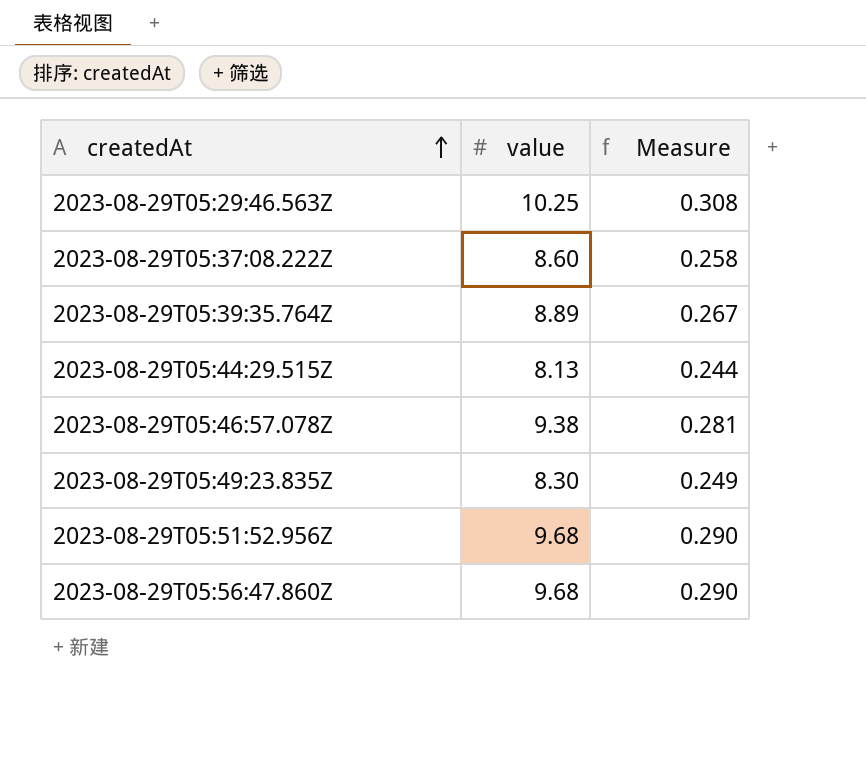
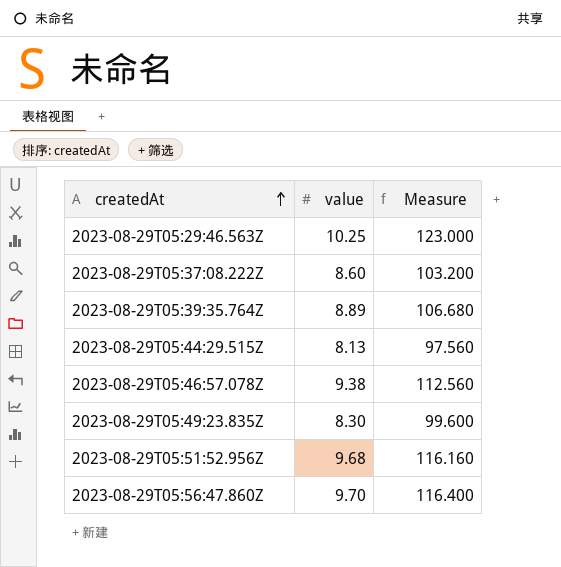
column Measure | formula: [value] * 0.03 -> [value] * 12
2023-08-29T05:56:47.860Z | value: 9.68 -> 9.70

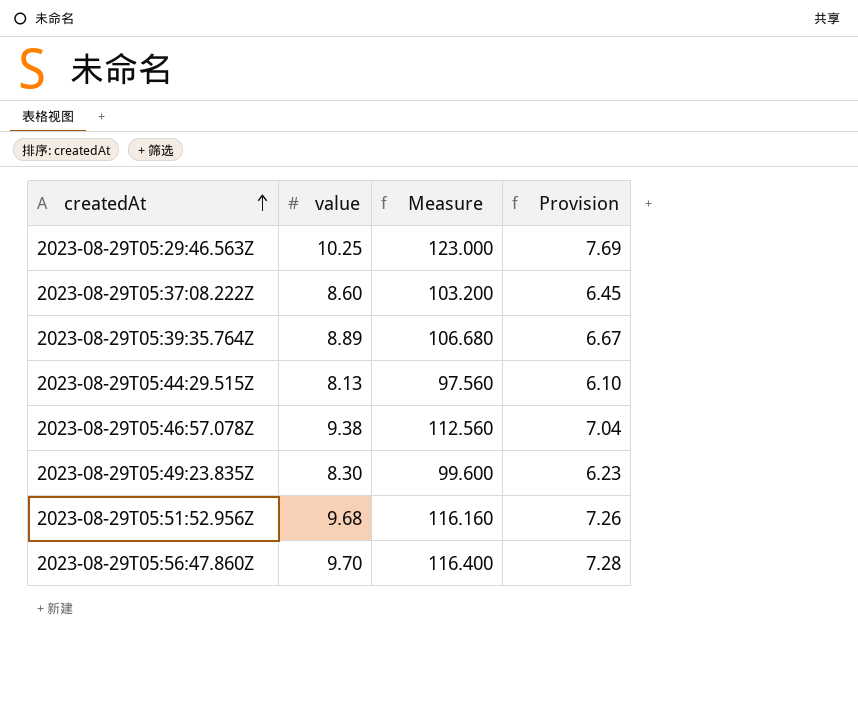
column Provision | formula: none -> [value] * 0.75

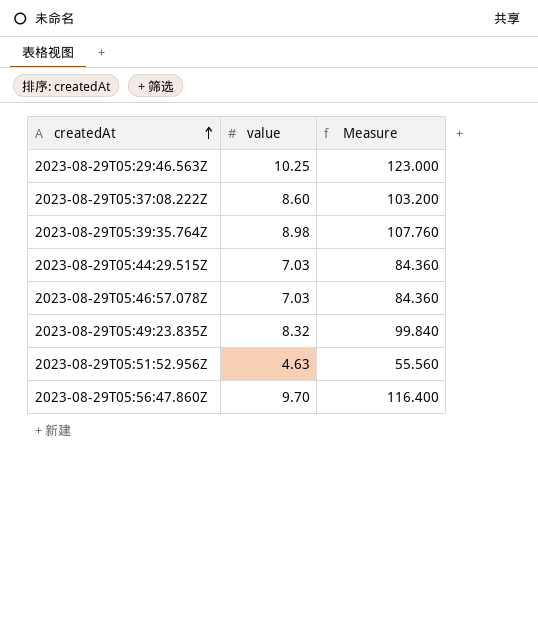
column Provision | formula: [value] * 0.75 -> none
2023-08-29T05:39:35.764Z | value: 8.89 -> 8.98
2023-08-29T05:39:35.764Z | Measure: 106.680 -> 107.760
2023-08-29T05:44:29.515Z | value: 8.13 -> 7.03
2023-08-29T05:44:29.515Z | Measure: 97.560 -> 84.360
2023-08-29T05:46:57.078Z | value: 9.38 -> 7.03
2023-08-29T05:46:57.078Z | Measure: 112.560 -> 84.360
2023-08-29T05:49:23.835Z | value: 8.30 -> 8.32
2023-08-29T05:49:23.835Z | Measure: 99.600 -> 99.840
2023-08-29T05:51:52.956Z | value: 9.68 -> 4.63
2023-08-29T05:51:52.956Z | Measure: 116.160 -> 55.560

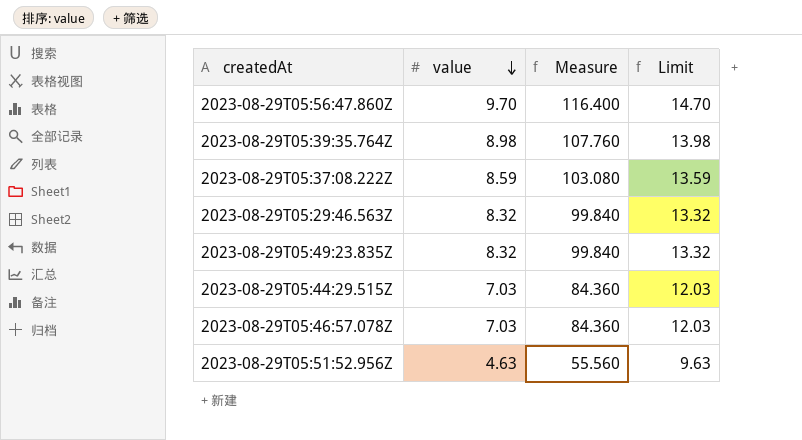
row order: createdAt ascending -> value descending
column Limit | formula: none -> [value] + 5
2023-08-29T05:37:08.222Z | value: 8.60 -> 8.59
2023-08-29T05:37:08.222Z | Measure: 103.200 -> 103.080
2023-08-29T05:29:46.563Z | value: 10.25 -> 8.32
2023-08-29T05:29:46.563Z | Measure: 123.000 -> 99.840

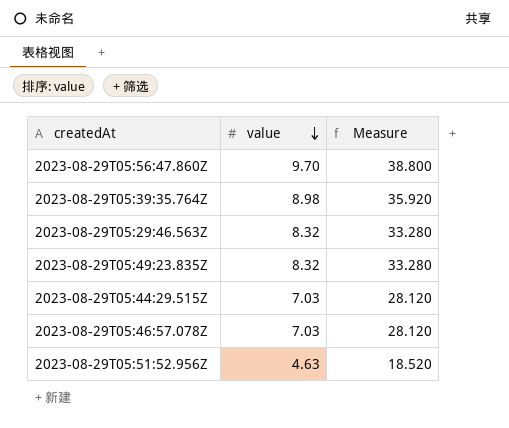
column Limit | formula: [value] + 5 -> none
column Measure | formula: [value] * 12 -> [value] * 4
row 2023-08-29T05:37:08.222Z: 8.59 | 103.080 | 13.59 -> none

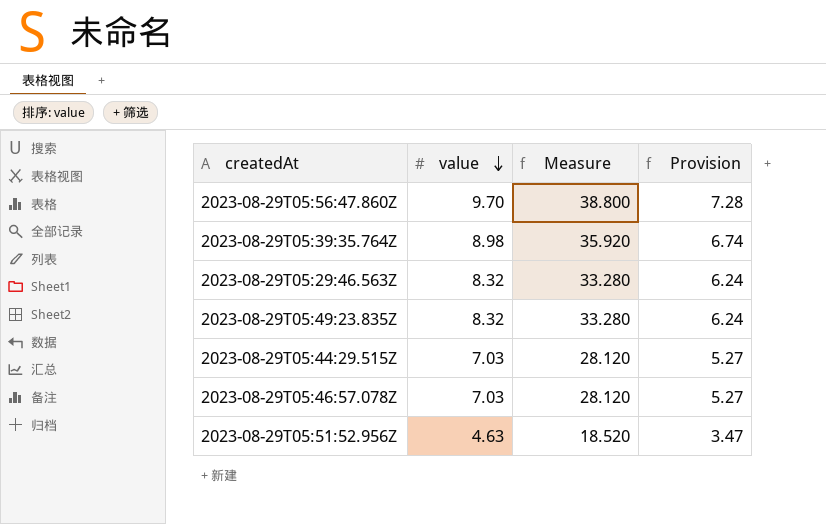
column Provision | formula: none -> [value] * 0.75

